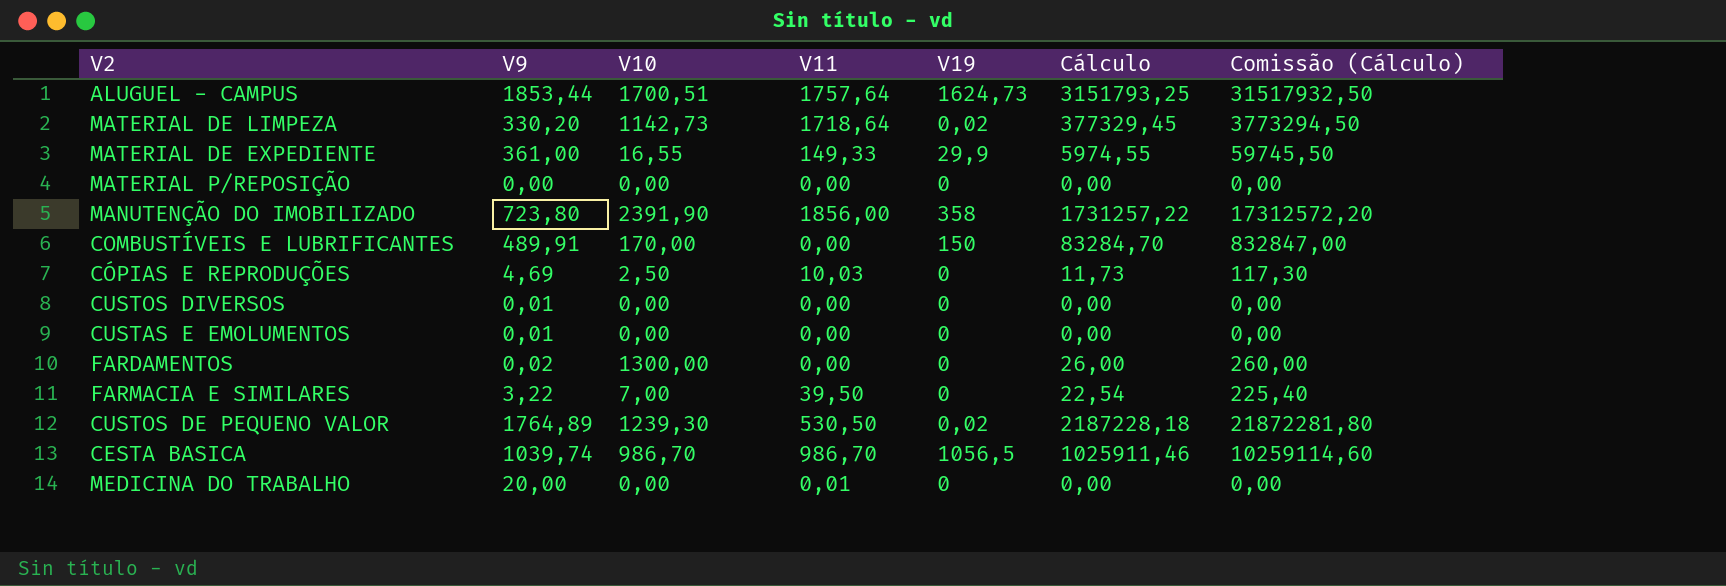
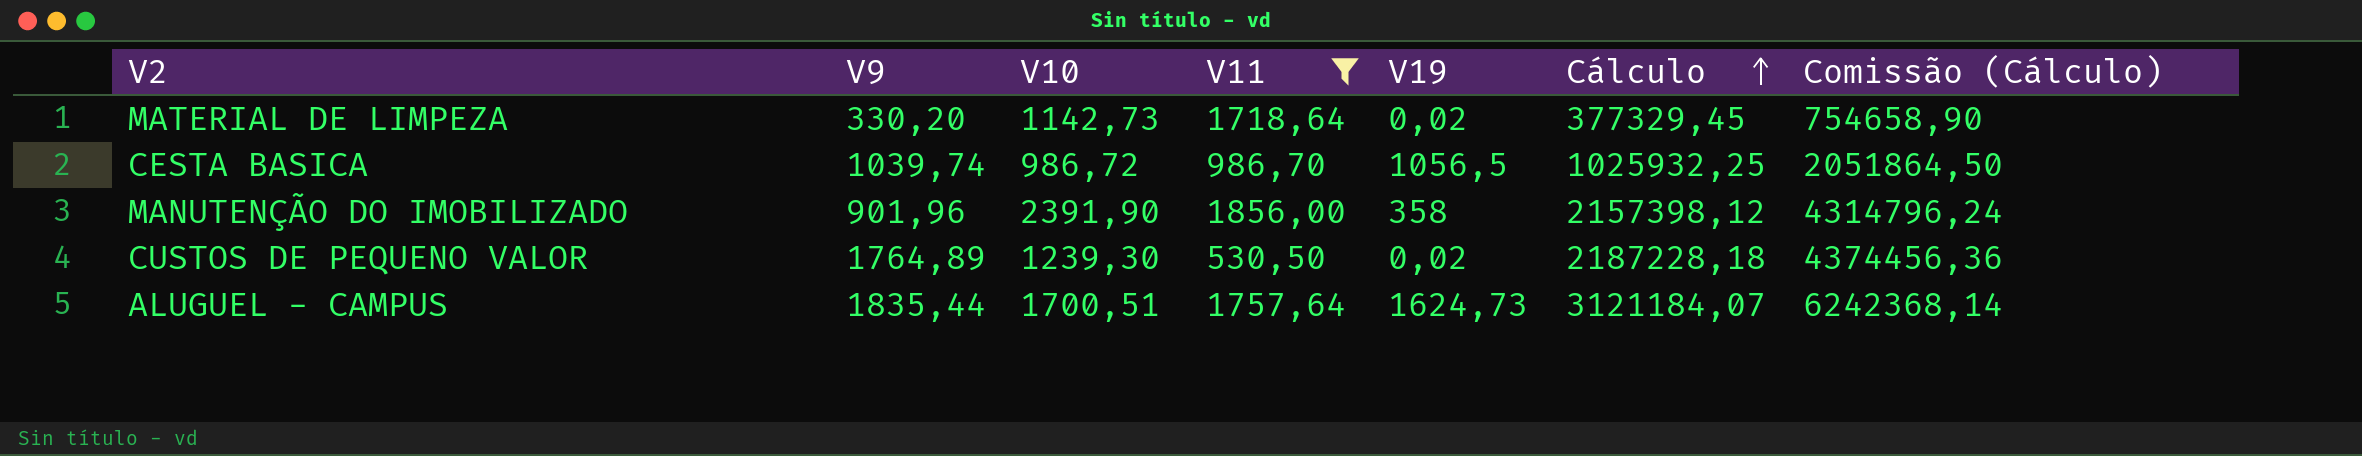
filter: none -> V11 >= 530,50
row order: none -> Cálculo ascending
column Comissão (Cálculo) | formula: [Cálculo] * 10 -> [Cálculo] * 2
CESTA BASICA | V10: 986,70 -> 986,72
CESTA BASICA | Cálculo: 1025911,46 -> 1025932,25
MANUTENÇÃO DO IMOBILIZADO | V9: 723,80 -> 901,96
MANUTENÇÃO DO IMOBILIZADO | Cálculo: 1731257,22 -> 2157398,12
ALUGUEL - CAMPUS | V9: 1853,44 -> 1835,44
ALUGUEL - CAMPUS | Cálculo: 3151793,25 -> 3121184,07

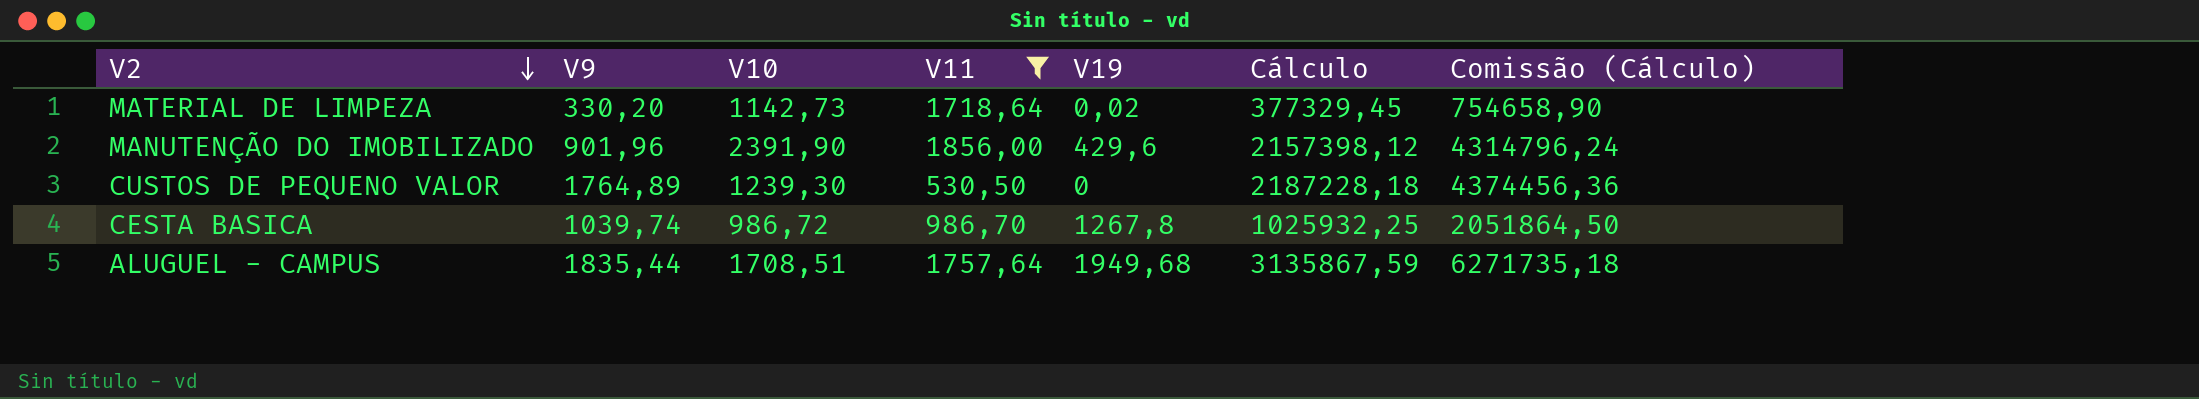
row order: Cálculo ascending -> V2 descending
MANUTENÇÃO DO IMOBILIZADO | V19: 358 -> 429,6
CUSTOS DE PEQUENO VALOR | V19: 0,02 -> 0
CESTA BASICA | V19: 1056,5 -> 1267,8
ALUGUEL - CAMPUS | V10: 1700,51 -> 1708,51
ALUGUEL - CAMPUS | V19: 1624,73 -> 1949,68
ALUGUEL - CAMPUS | Cálculo: 3121184,07 -> 3135867,59
ALUGUEL - CAMPUS | Comissão (Cálculo): 6242368,14 -> 6271735,18

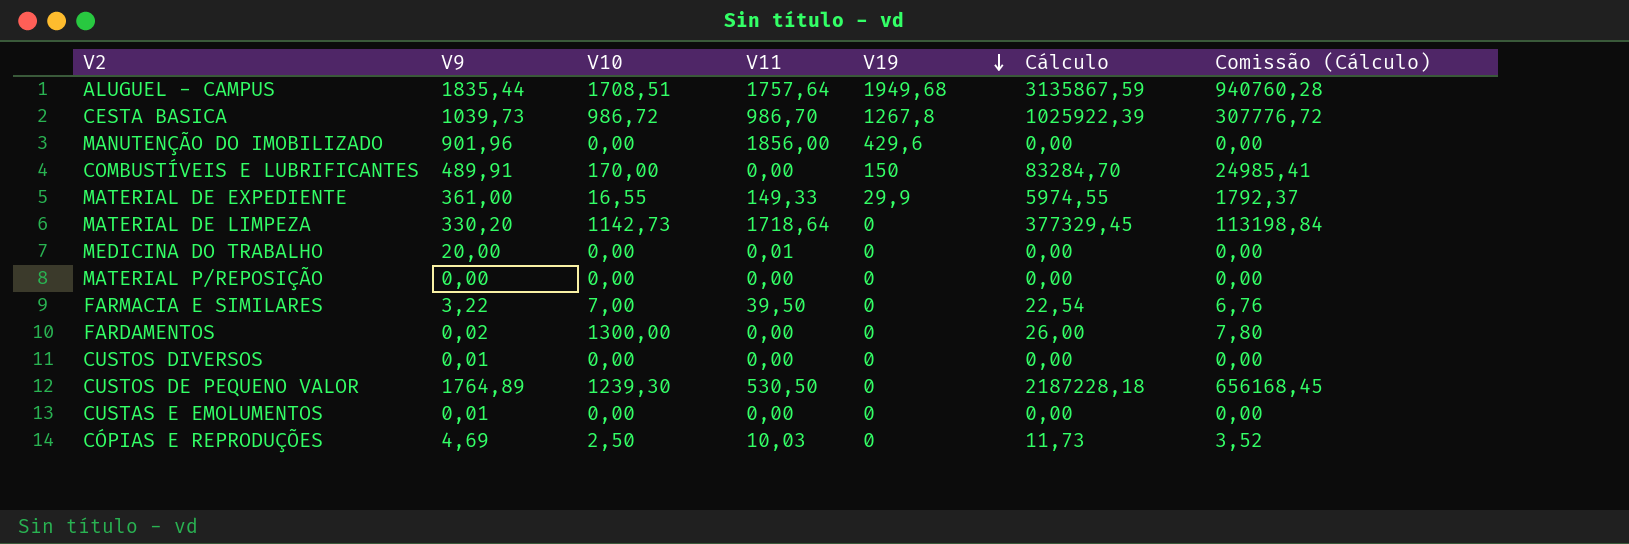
filter: V11 >= 530,50 -> none
row order: V2 descending -> V19 descending
column Comissão (Cálculo) | formula: [Cálculo] * 2 -> [Cálculo] * 0,3
CESTA BASICA | V9: 1039,74 -> 1039,73
CESTA BASICA | Cálculo: 1025932,25 -> 1025922,39
MANUTENÇÃO DO IMOBILIZADO | V10: 2391,90 -> 0,00
MANUTENÇÃO DO IMOBILIZADO | Cálculo: 2157398,12 -> 0,00
MATERIAL DE LIMPEZA | V19: 0,02 -> 0

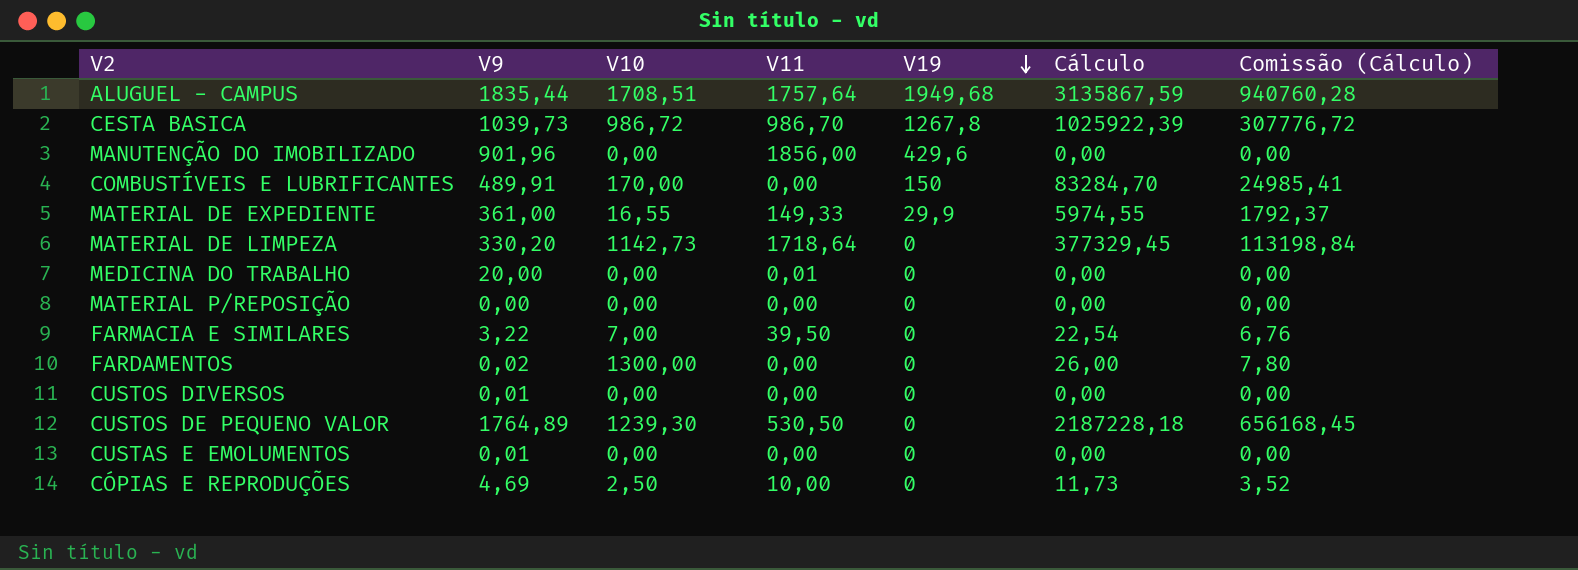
CÓPIAS E REPRODUÇÕES | V11: 10,03 -> 10,00

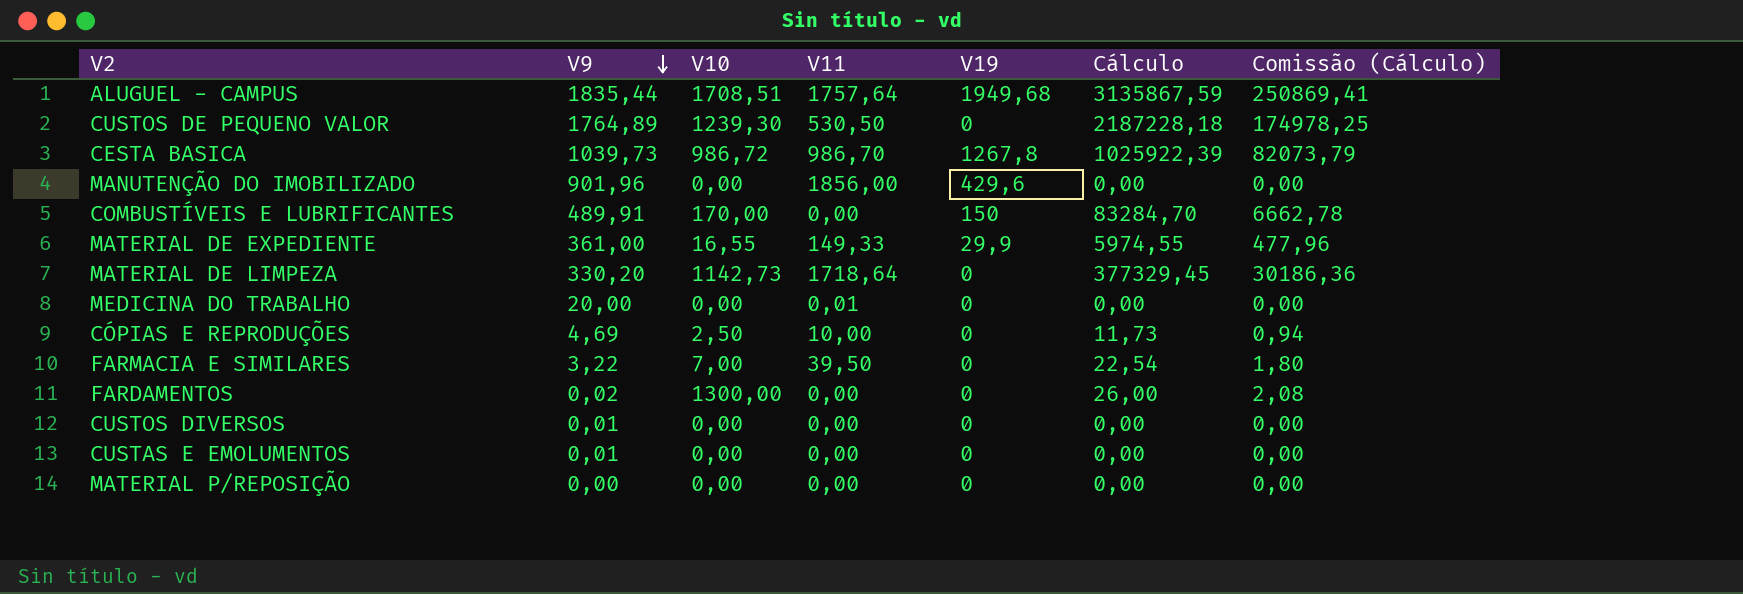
row order: V19 descending -> V9 descending
column Comissão (Cálculo) | formula: [Cálculo] * 0,3 -> [Cálculo] * 0,08

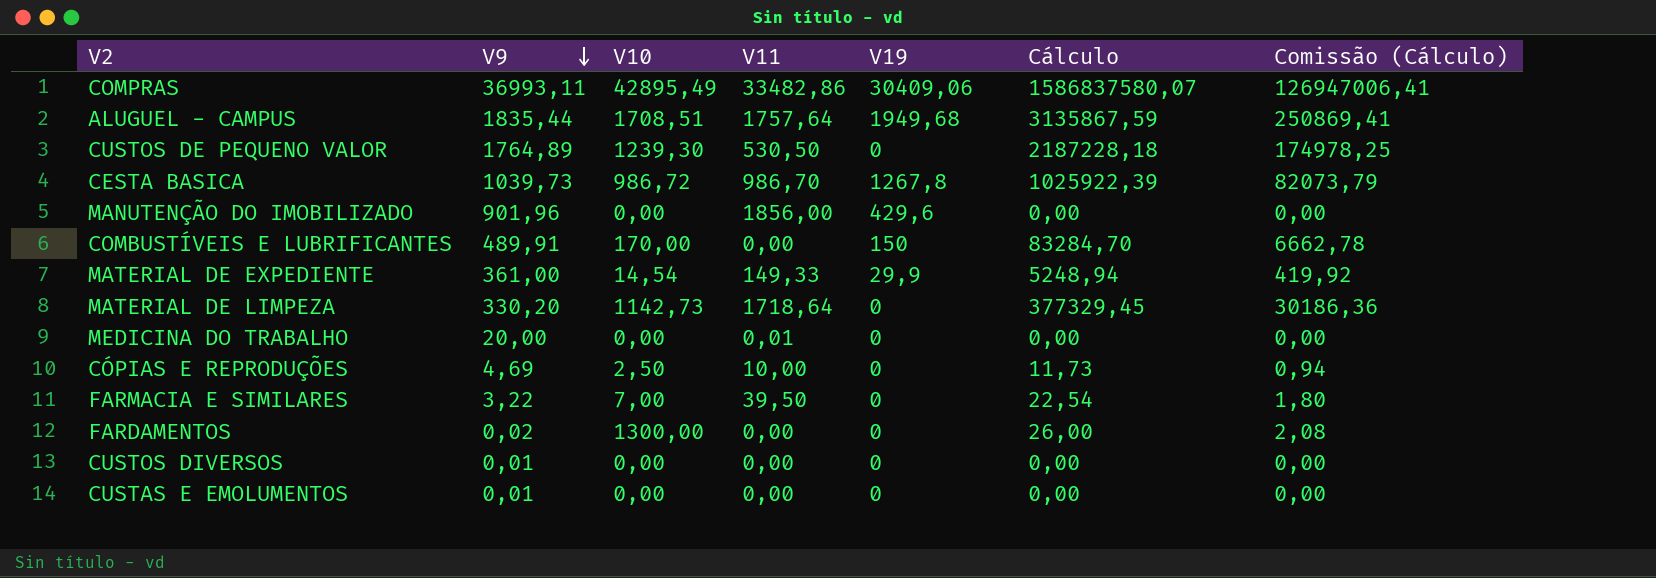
row MATERIAL P/REPOSIÇÃO: 0,00 | 0,00 | 0,00 | 0 | 0,00 | 0,00 -> none
row COMPRAS: none -> 36993,11 | 42895,49 | 33482,86 | 30409,06 | 1586837580,07 | 126947006,41
MATERIAL DE EXPEDIENTE | V10: 16,55 -> 14,54
MATERIAL DE EXPEDIENTE | Cálculo: 5974,55 -> 5248,94
MATERIAL DE EXPEDIENTE | Comissão (Cálculo): 477,96 -> 419,92

